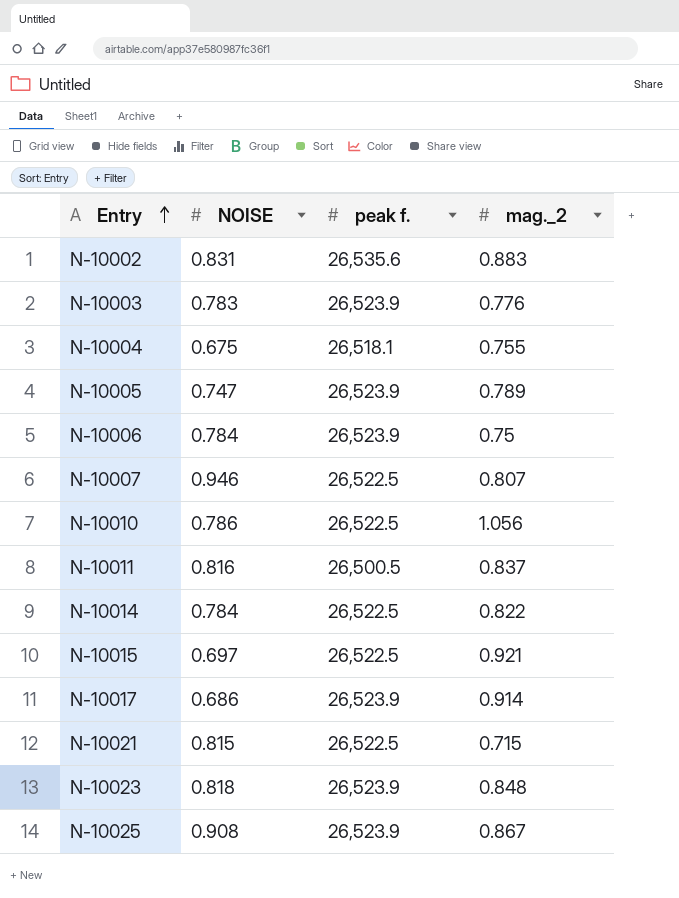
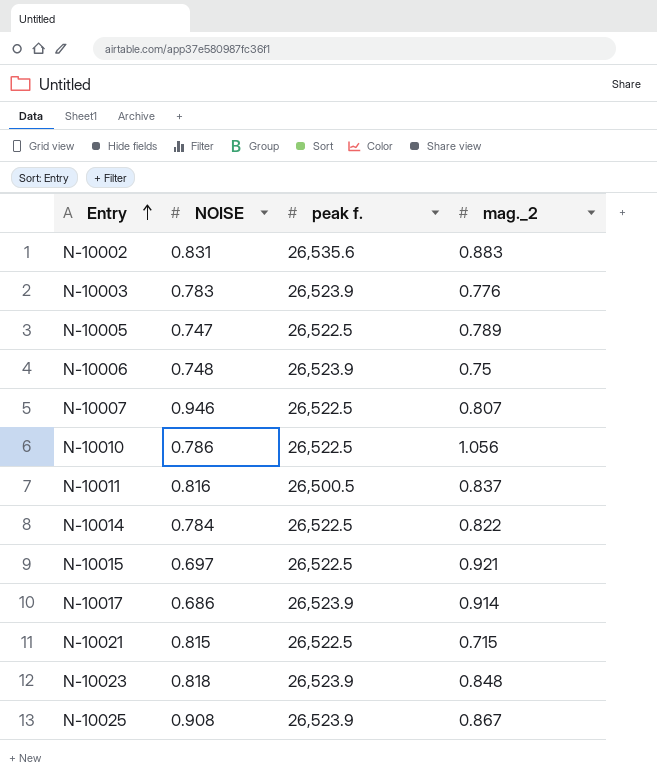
row N-10004: 0.675 | 26,518.1 | 0.755 -> none
N-10005 | peak f.: 26,523.9 -> 26,522.5
N-10006 | NOISE: 0.784 -> 0.748

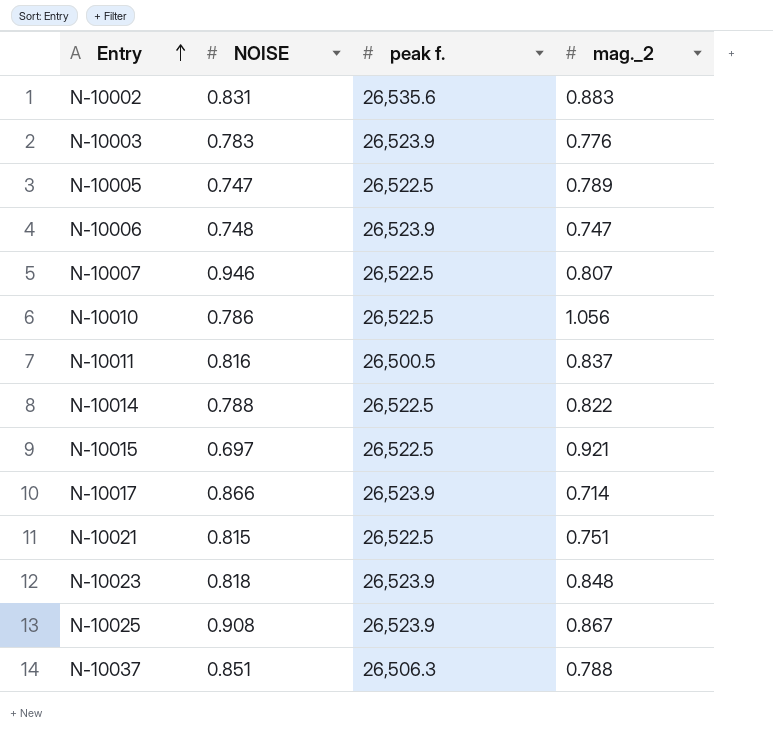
N-10006 | mag._2: 0.75 -> 0.747
N-10014 | NOISE: 0.784 -> 0.788
N-10017 | NOISE: 0.686 -> 0.866
N-10017 | mag._2: 0.914 -> 0.714
N-10021 | mag._2: 0.715 -> 0.751
row N-10037: none -> 0.851 | 26,506.3 | 0.788

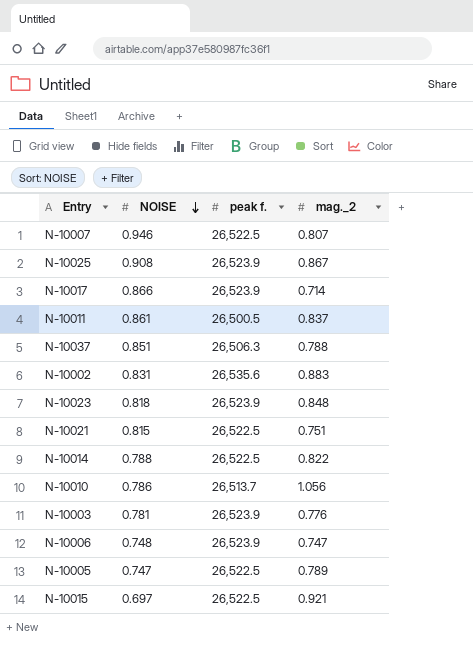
row order: Entry ascending -> NOISE descending
N-10011 | NOISE: 0.816 -> 0.861
N-10010 | peak f.: 26,522.5 -> 26,513.7
N-10003 | NOISE: 0.783 -> 0.781

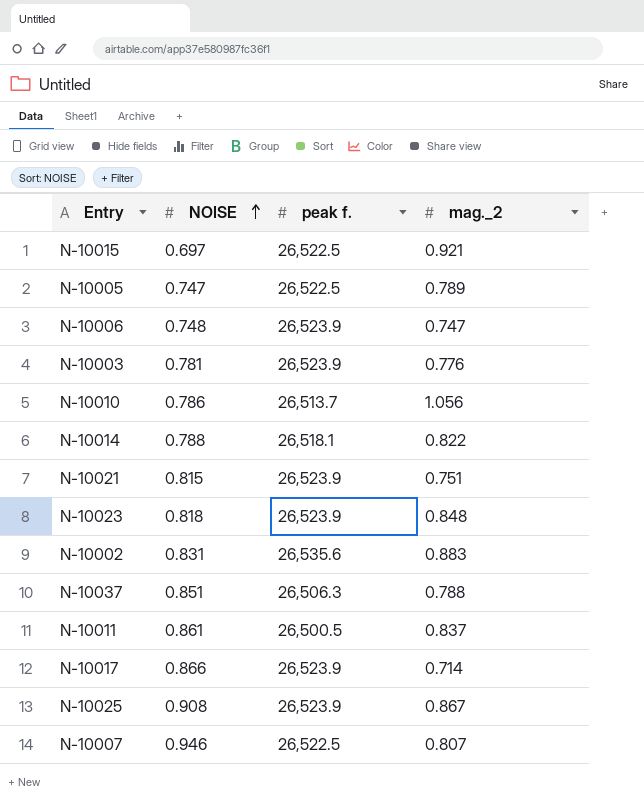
row order: NOISE descending -> NOISE ascending
N-10014 | peak f.: 26,522.5 -> 26,518.1
N-10021 | peak f.: 26,522.5 -> 26,523.9

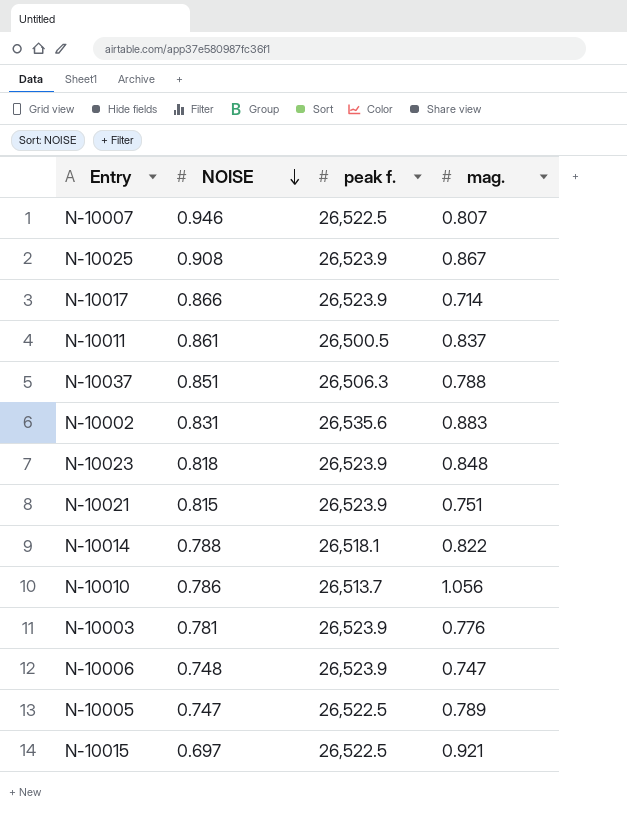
row order: NOISE ascending -> NOISE descending
column name: mag._2 -> mag.

